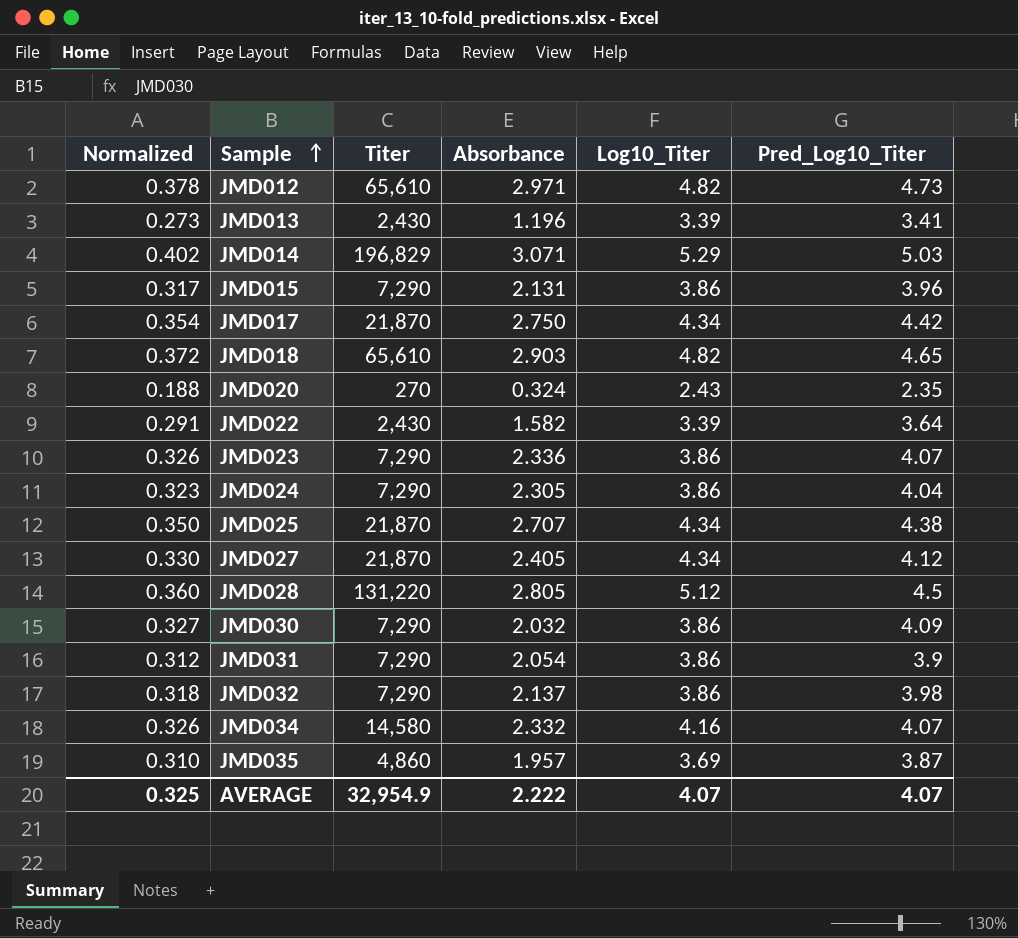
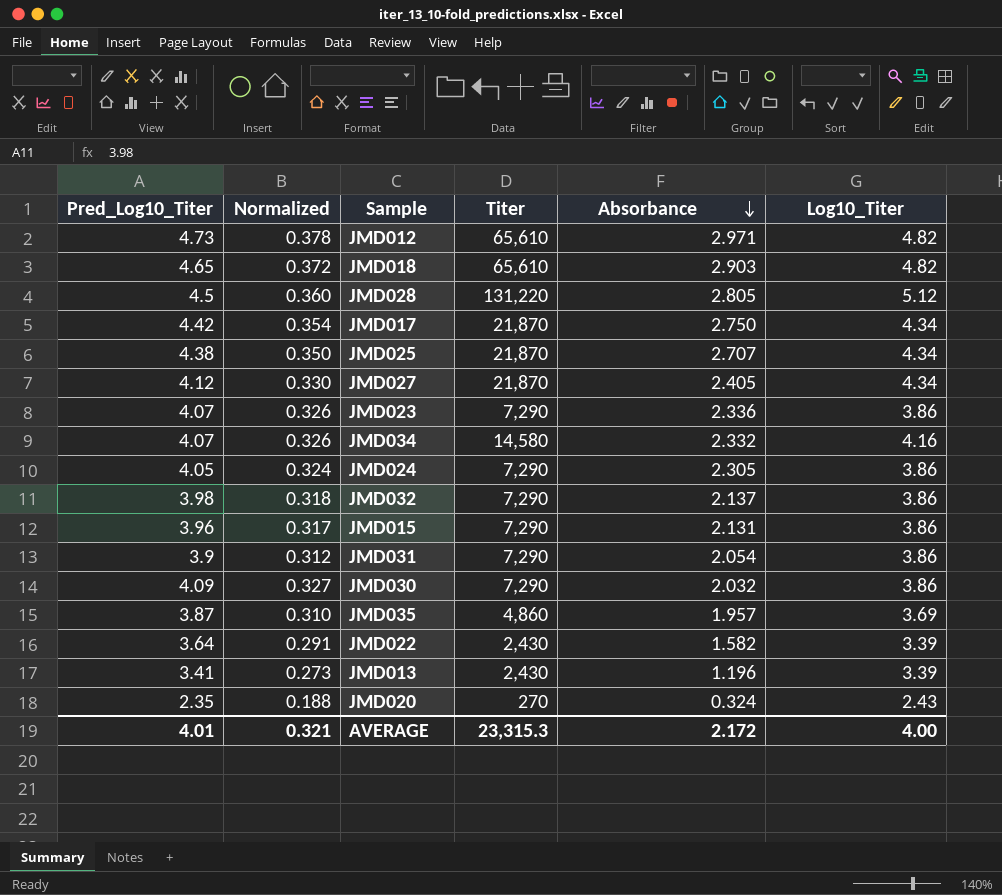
row order: Sample ascending -> Absorbance descending
column Pred_Log10_Titer | position: 6 -> 1
row JMD014: 0.402 | 196,829 | 3.071 | 5.29 | 5.03 -> none
JMD024 | Pred_Log10_Titer: 4.04 -> 4.05
JMD024 | Normalized: 0.323 -> 0.324
AVERAGE | Pred_Log10_Titer: 4.07 -> 4.01
AVERAGE | Normalized: 0.325 -> 0.321
AVERAGE | Titer: 32,954.9 -> 23,315.3
AVERAGE | Absorbance: 2.222 -> 2.172
AVERAGE | Log10_Titer: 4.07 -> 4.00

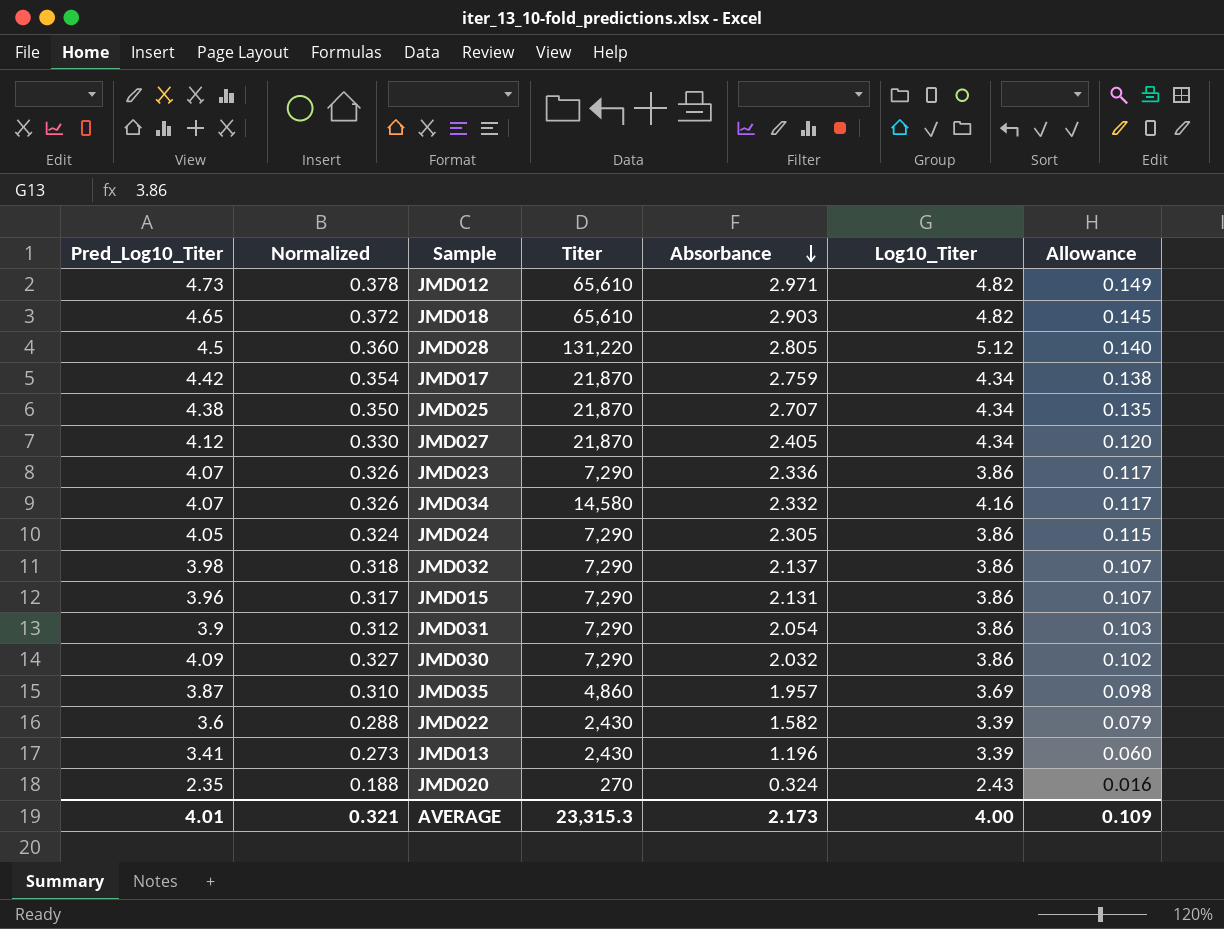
column Allowance | formula: none -> [Absorbance] * 0.05
JMD017 | Absorbance: 2.750 -> 2.759
JMD022 | Pred_Log10_Titer: 3.64 -> 3.6
JMD022 | Normalized: 0.291 -> 0.288
AVERAGE | Absorbance: 2.172 -> 2.173

